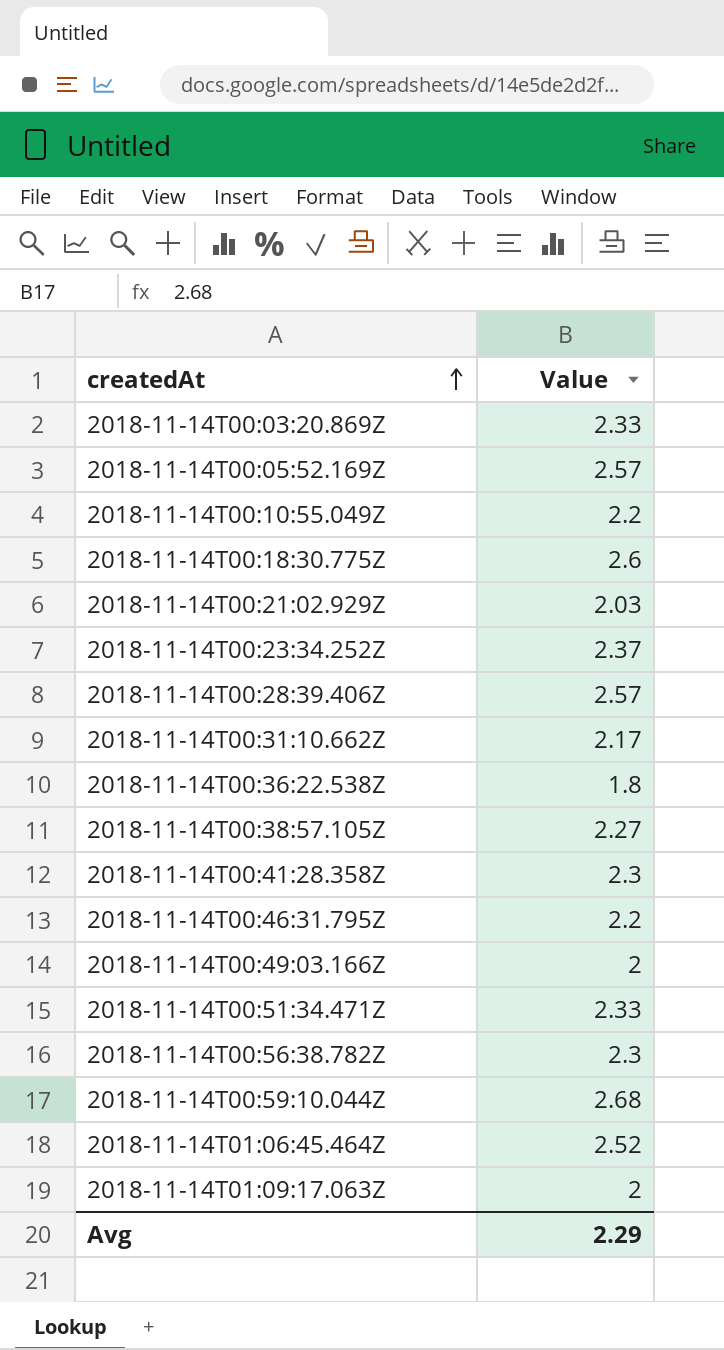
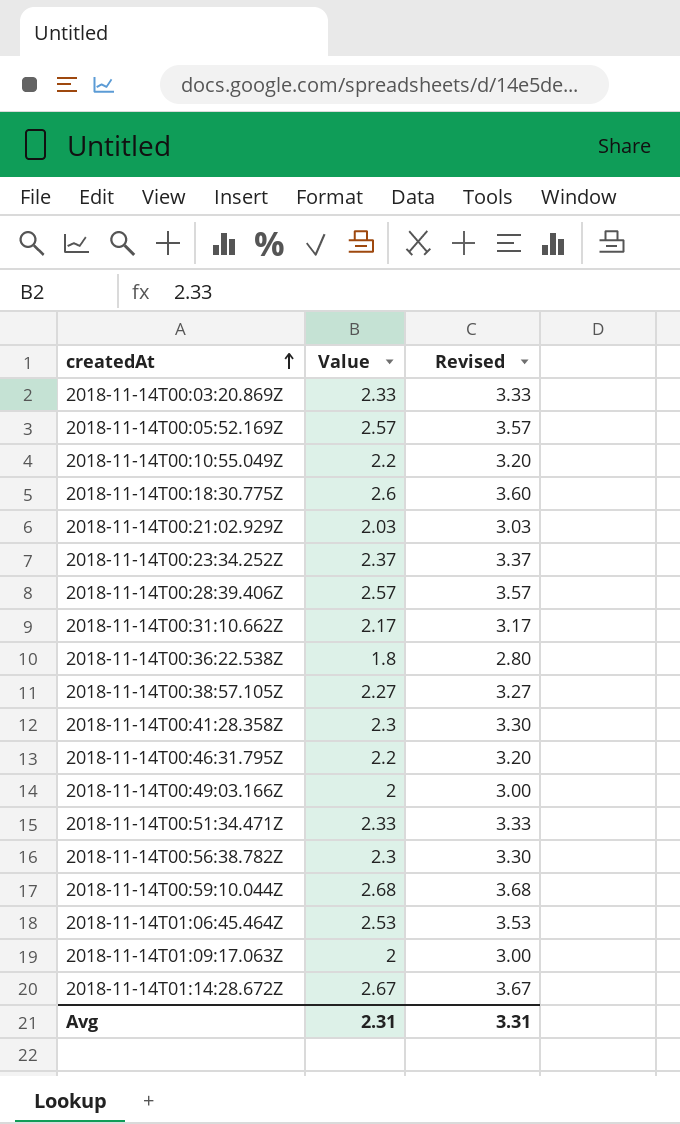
column Revised | formula: none -> [Value] + 1
2018-11-14T01:06:45.464Z | Value: 2.52 -> 2.53
row 2018-11-14T01:14:28.672Z: none -> 2.67 | 3.67
Avg | Value: 2.29 -> 2.31

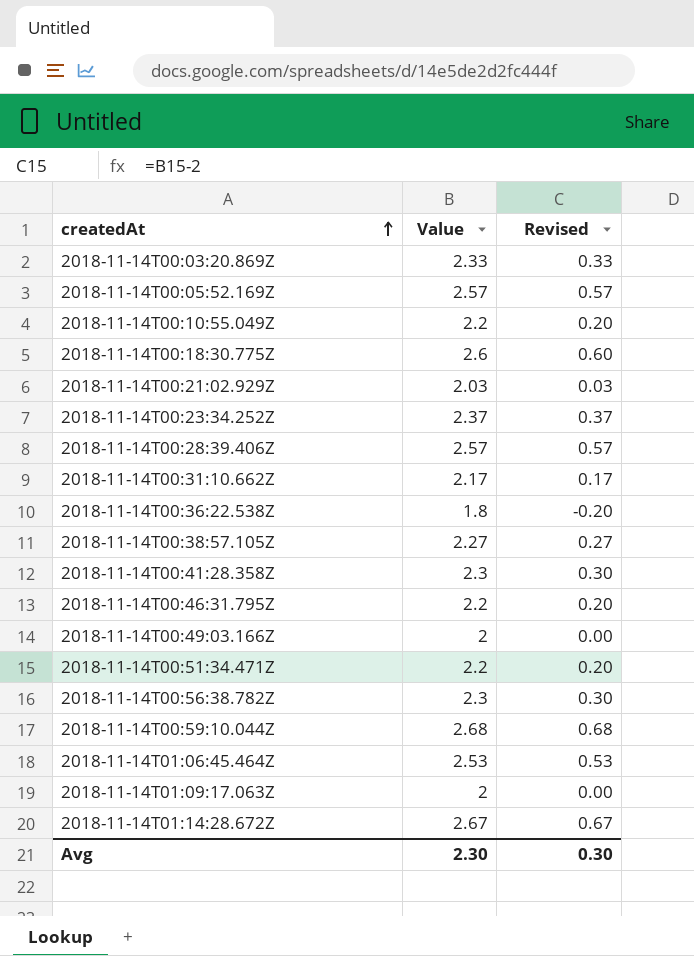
column Revised | formula: [Value] + 1 -> [Value] - 2
2018-11-14T00:51:34.471Z | Value: 2.33 -> 2.2
Avg | Value: 2.31 -> 2.30
Avg | Revised: 3.31 -> 0.30

